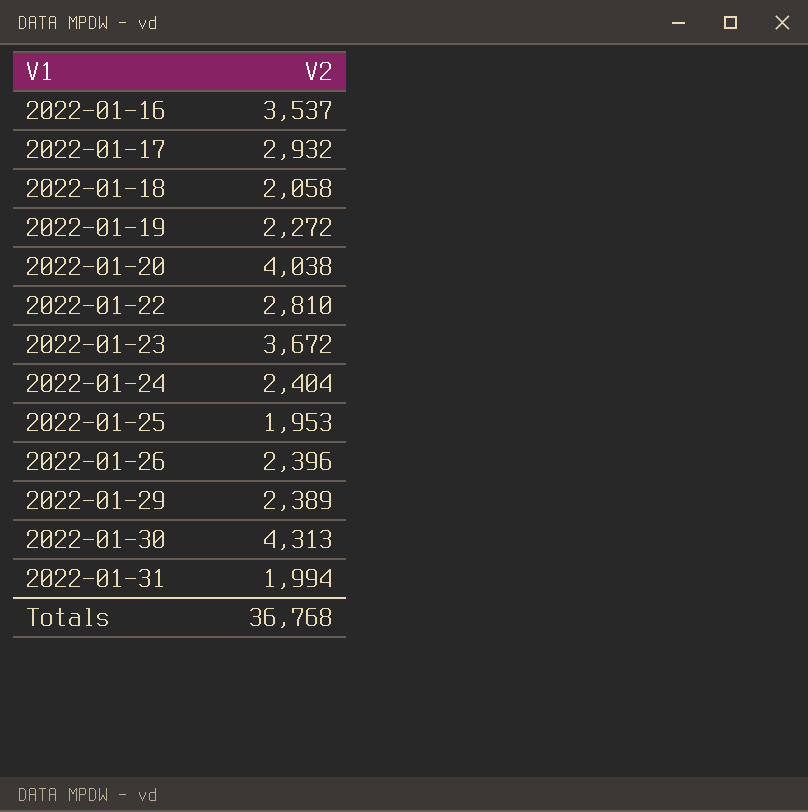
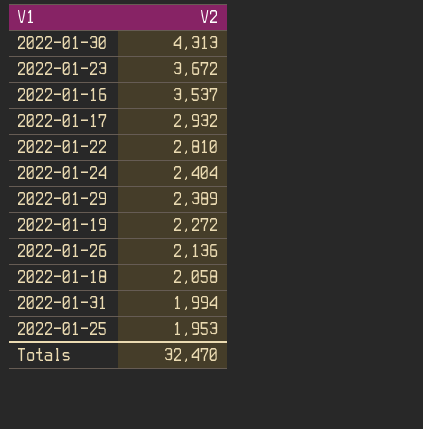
row order: V1 ascending -> V2 descending
row 2022-01-20: 4,038 -> none
2022-01-26 | V2: 2,396 -> 2,136
Totals | V2: 36,768 -> 32,470

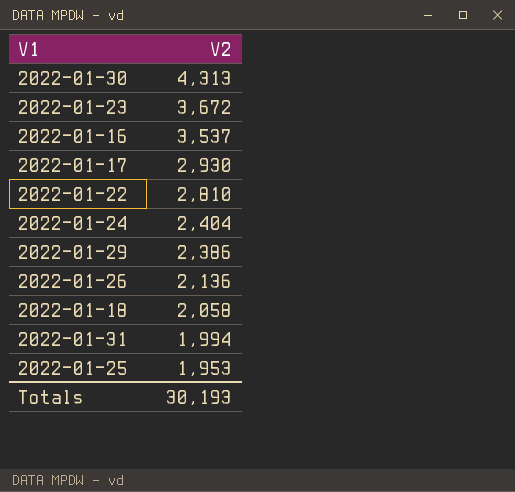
row 2022-01-19: 2,272 -> none
2022-01-17 | V2: 2,932 -> 2,930
2022-01-29 | V2: 2,389 -> 2,386
Totals | V2: 32,470 -> 30,193

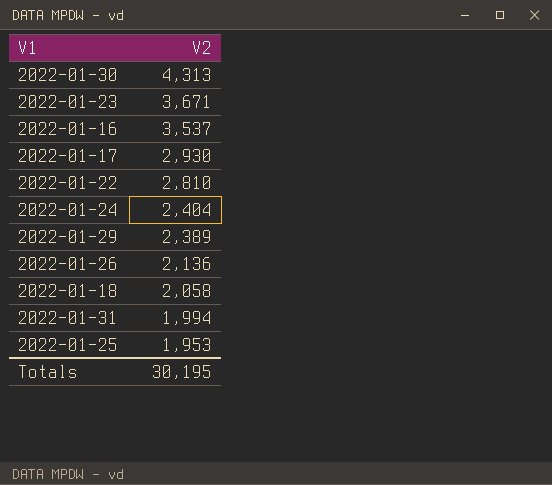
2022-01-23 | V2: 3,672 -> 3,671
2022-01-29 | V2: 2,386 -> 2,389
Totals | V2: 30,193 -> 30,195

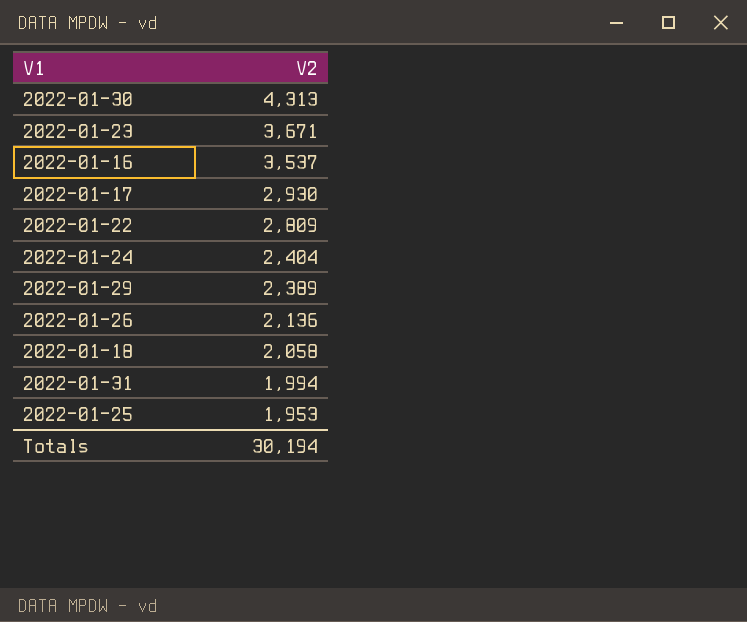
2022-01-22 | V2: 2,810 -> 2,809
Totals | V2: 30,195 -> 30,194

